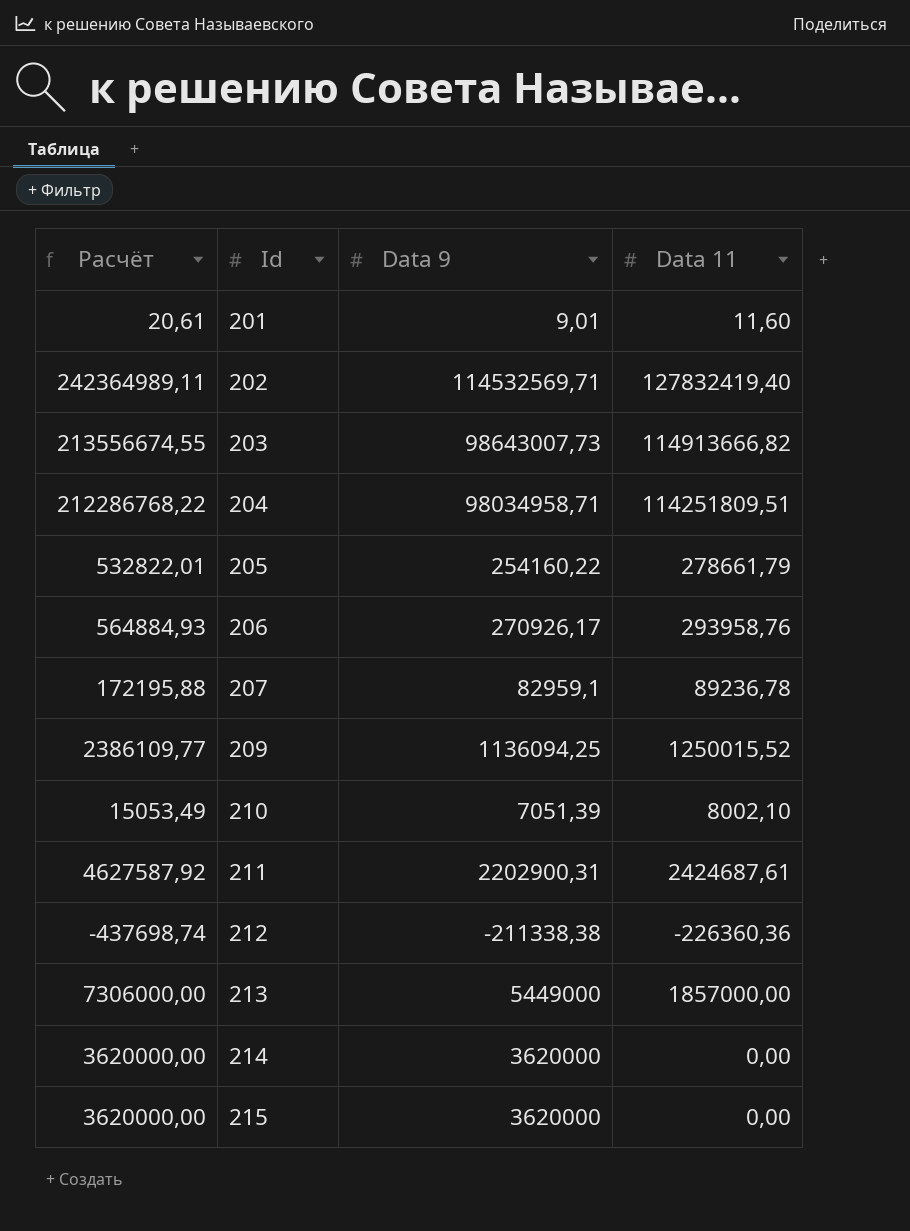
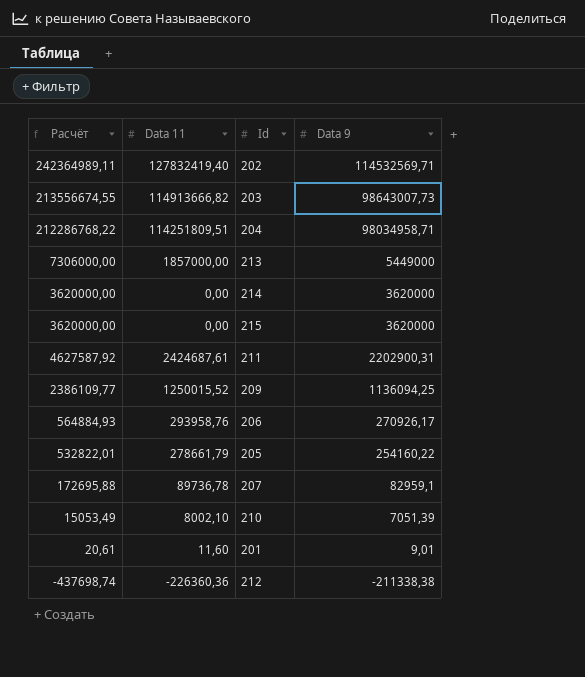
row order: Id ascending -> Data 9 descending
column Data 11 | position: 4 -> 2
207 | Расчёт: 172195,88 -> 172695,88
207 | Data 11: 89236,78 -> 89736,78

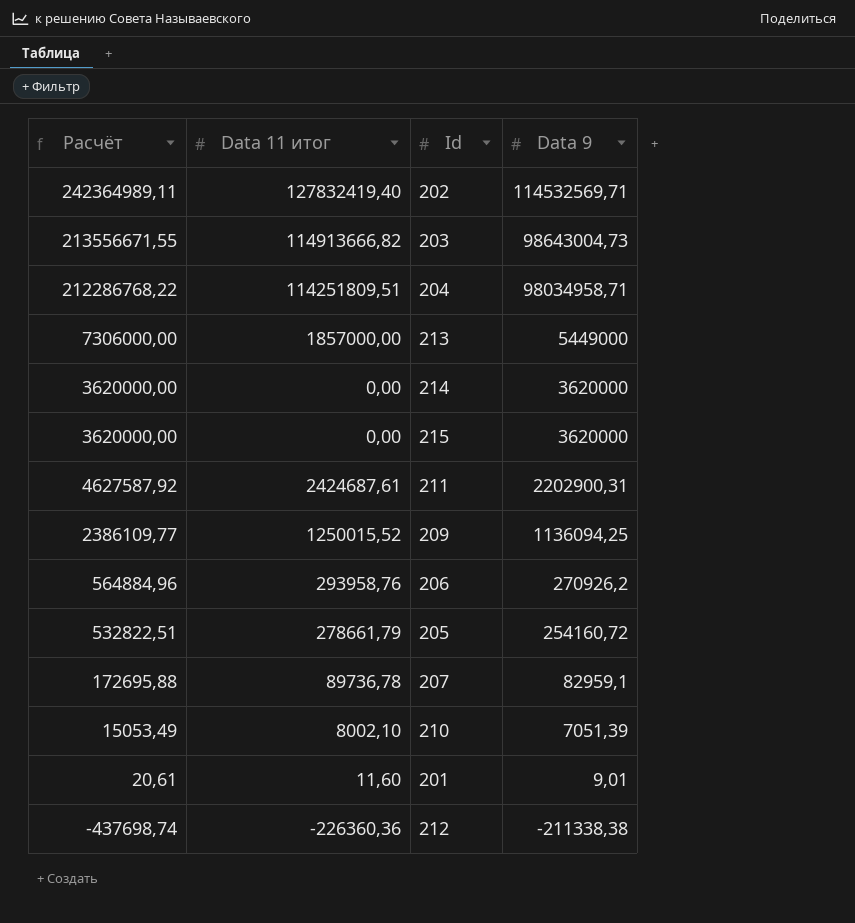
column name: Data 11 -> Data 11 итог
203 | Расчёт: 213556674,55 -> 213556671,55
203 | Data 9: 98643007,73 -> 98643004,73
206 | Расчёт: 564884,93 -> 564884,96
206 | Data 9: 270926,17 -> 270926,2
205 | Расчёт: 532822,01 -> 532822,51
205 | Data 9: 254160,22 -> 254160,72

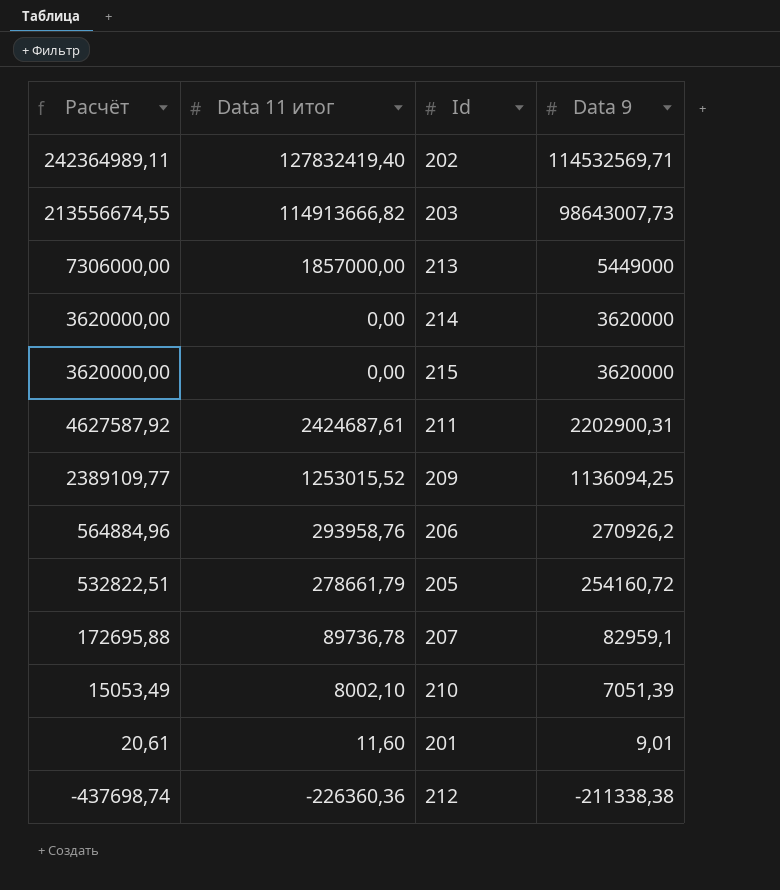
row 204: 212286768,22 | 114251809,51 | 98034958,71 -> none
203 | Расчёт: 213556671,55 -> 213556674,55
203 | Data 9: 98643004,73 -> 98643007,73
209 | Расчёт: 2386109,77 -> 2389109,77
209 | Data 11 итог: 1250015,52 -> 1253015,52

